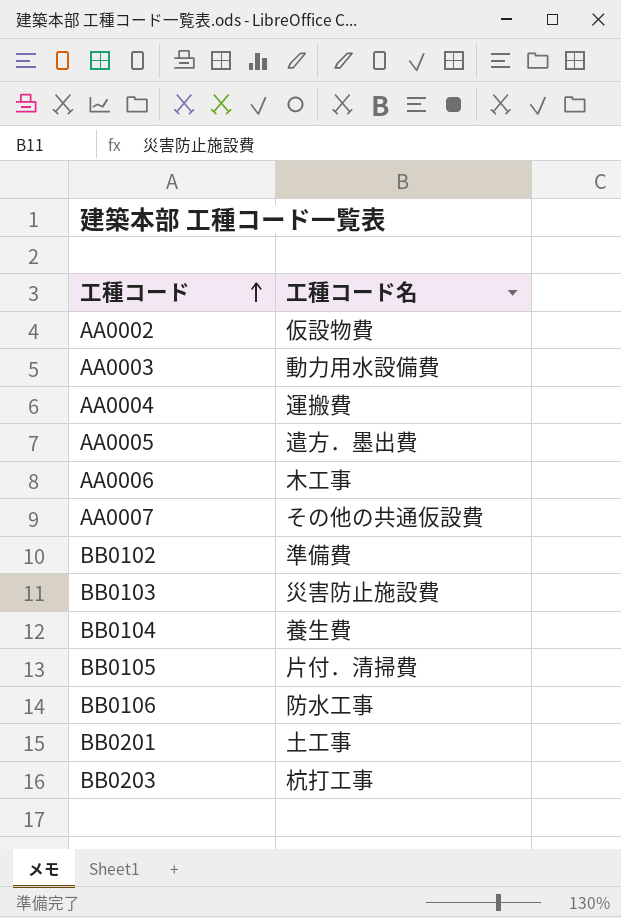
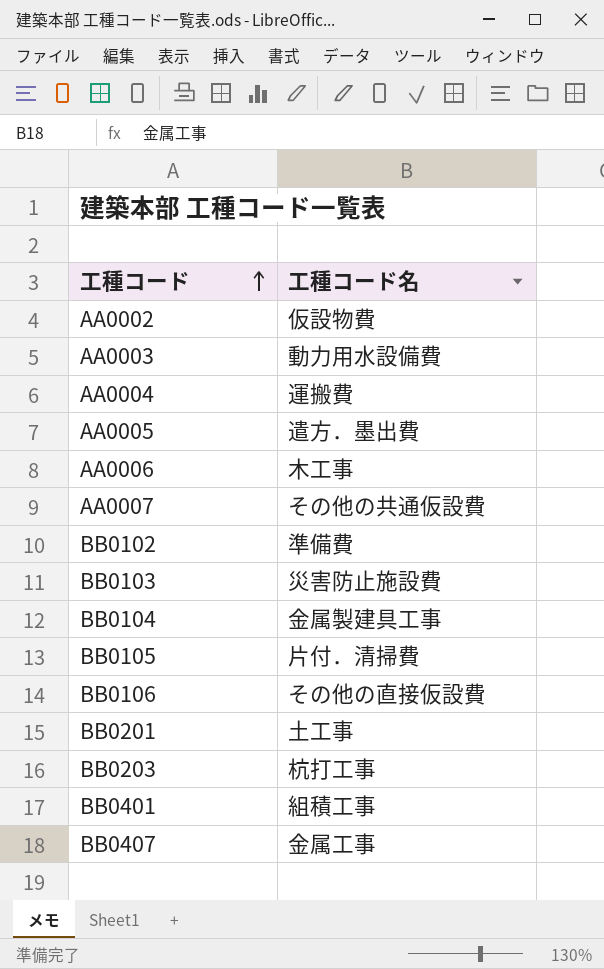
BB0104 | 工種コード名: 養生費 -> 金属製建具工事
BB0106 | 工種コード名: 防水工事 -> その他の直接仮設費
row BB0401: none -> 組積工事
row BB0407: none -> 金属工事

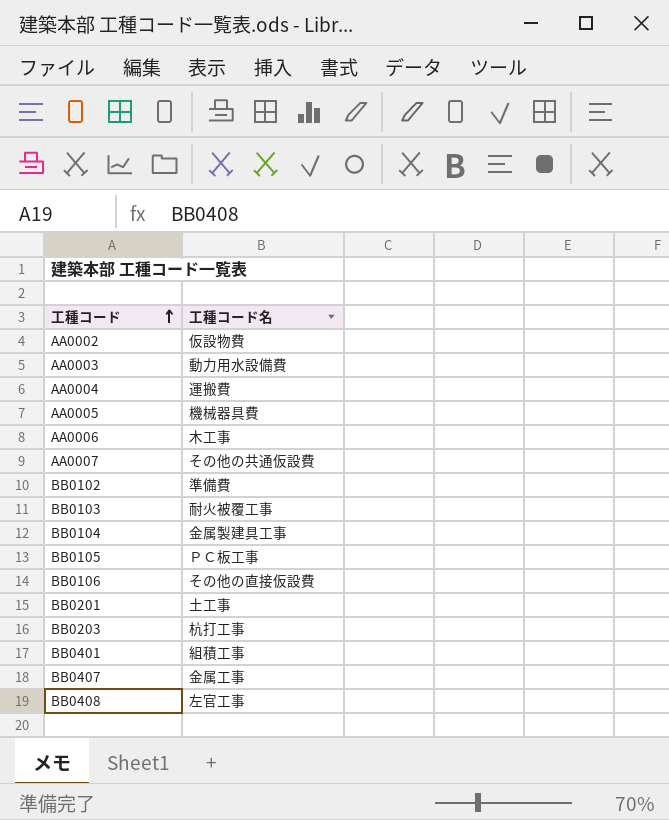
AA0005 | 工種コード名: 遣方．墨出費 -> 機械器具費
BB0103 | 工種コード名: 災害防止施設費 -> 耐火被覆工事
BB0105 | 工種コード名: 片付．清掃費 -> ＰＣ板工事
row BB0408: none -> 左官工事

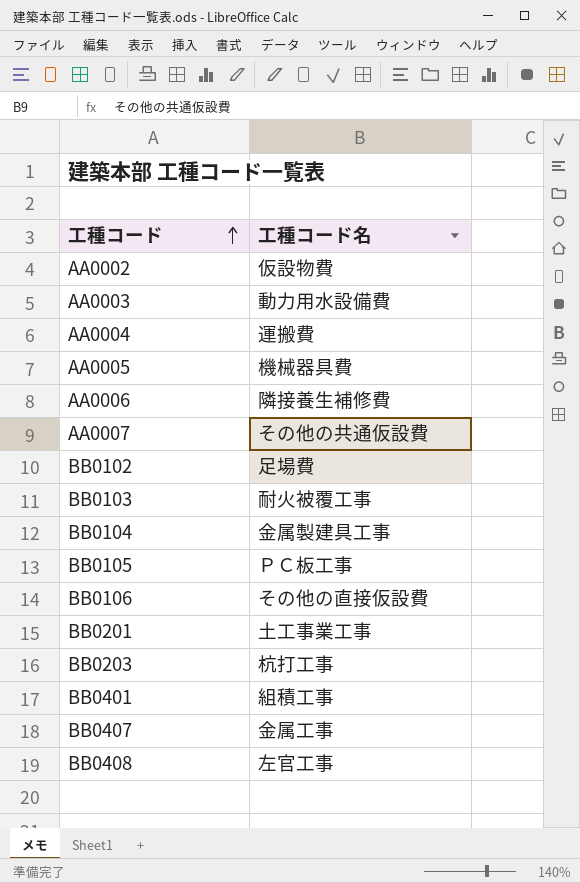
AA0006 | 工種コード名: 木工事 -> 隣接養生補修費
BB0102 | 工種コード名: 準備費 -> 足場費
BB0201 | 工種コード名: 土工事 -> 土工事業工事

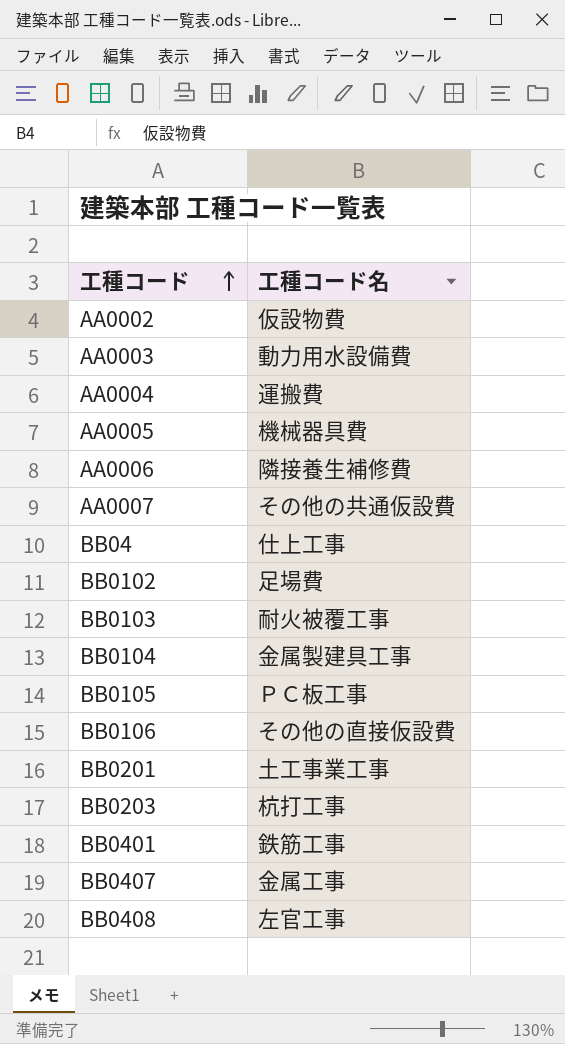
row BB04: none -> 仕上工事
BB0401 | 工種コード名: 組積工事 -> 鉄筋工事

